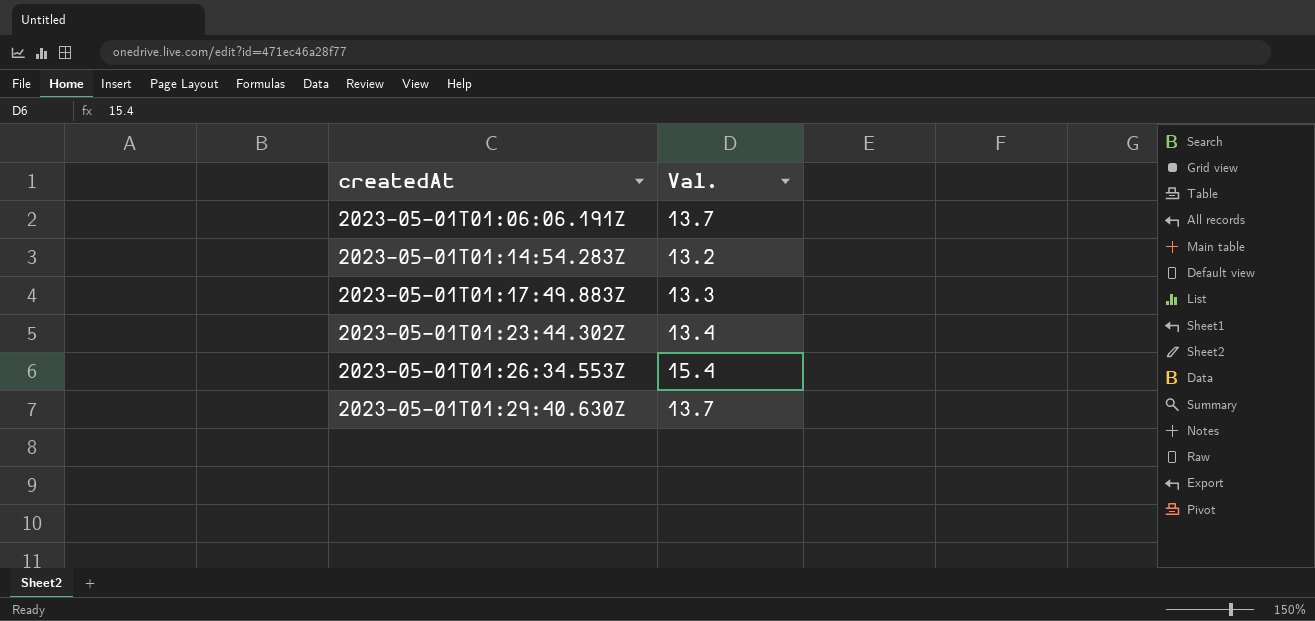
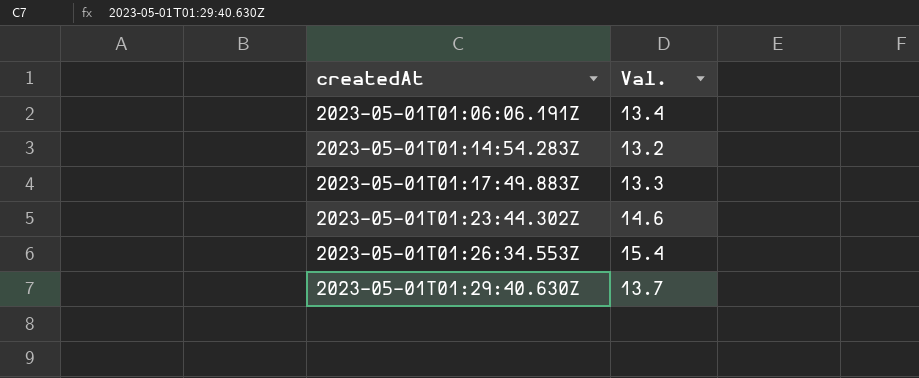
2023-05-01T01:06:06.191Z | Val.: 13.7 -> 13.4
2023-05-01T01:23:44.302Z | Val.: 13.4 -> 14.6

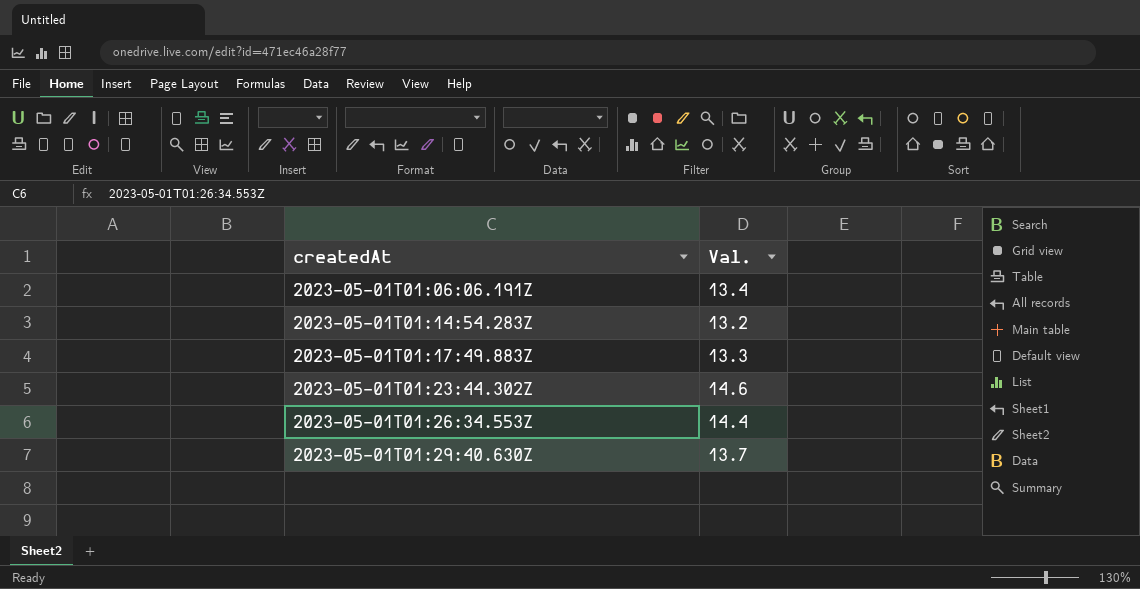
2023-05-01T01:26:34.553Z | Val.: 15.4 -> 14.4

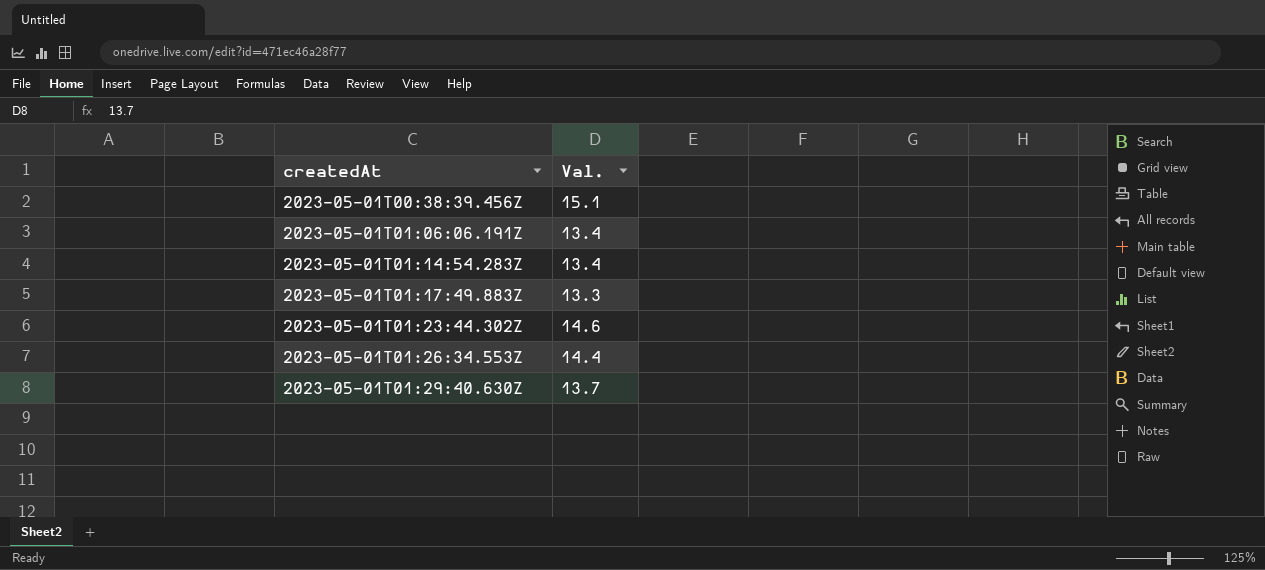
row 2023-05-01T00:38:39.456Z: none -> 15.1
2023-05-01T01:14:54.283Z | Val.: 13.2 -> 13.4

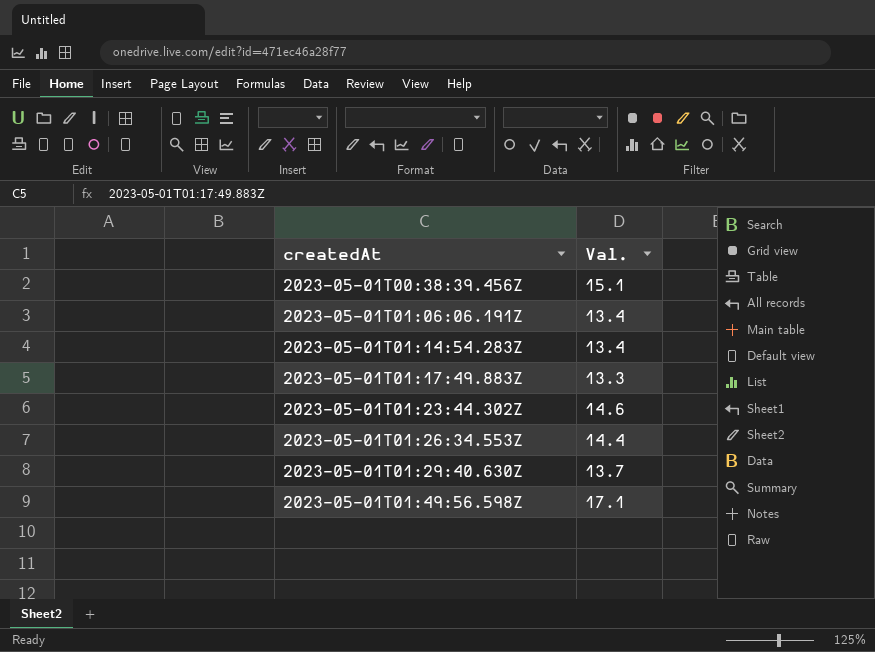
row 2023-05-01T01:49:56.598Z: none -> 17.1

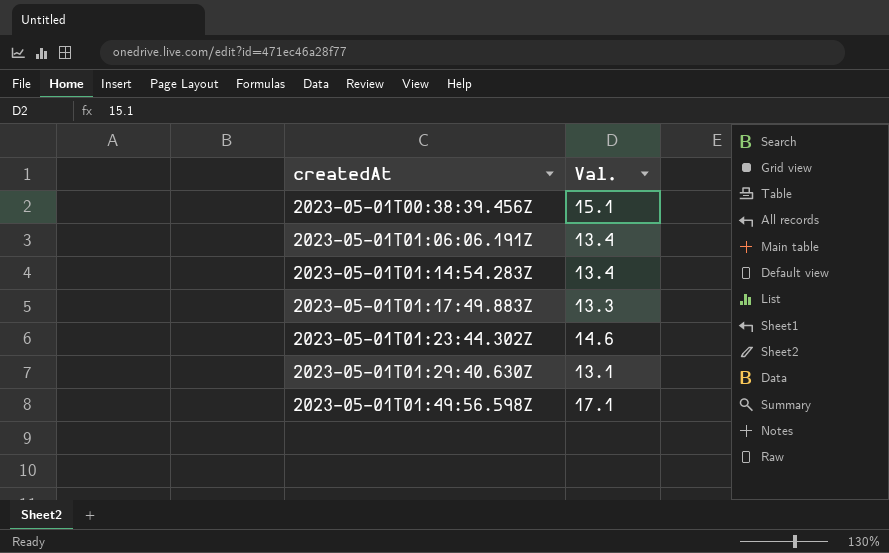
row 2023-05-01T01:26:34.553Z: 14.4 -> none
2023-05-01T01:29:40.630Z | Val.: 13.7 -> 13.1

